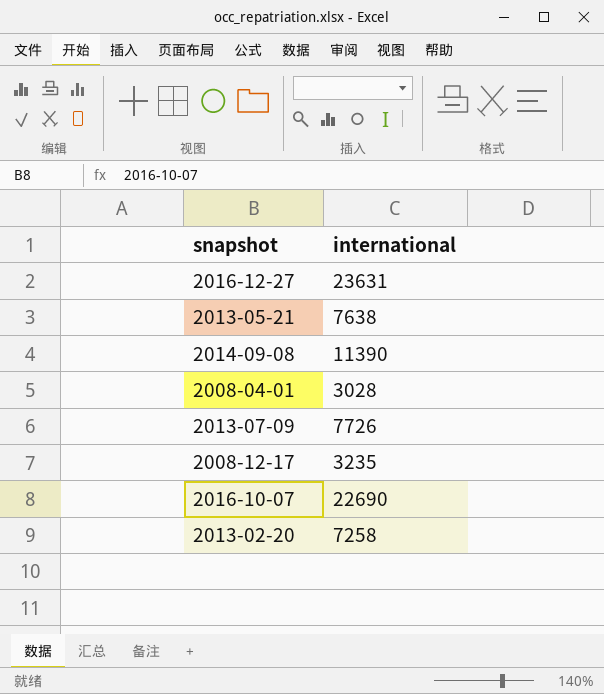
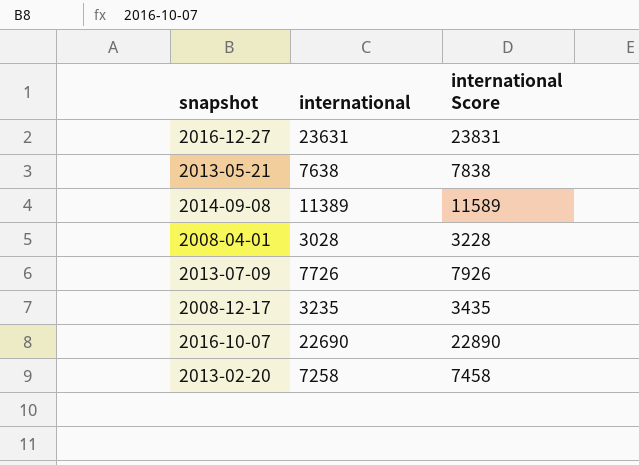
column international Score | formula: none -> [international] + 200
2014-09-08 | international: 11390 -> 11389

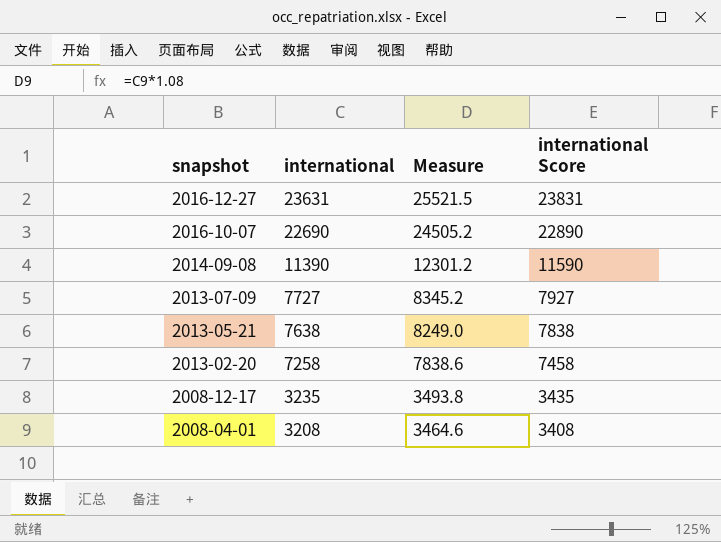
row order: none -> snapshot descending
column Measure | formula: none -> [international] * 1.08
2014-09-08 | international: 11389 -> 11390
2014-09-08 | international Score: 11589 -> 11590
2013-07-09 | international: 7726 -> 7727
2013-07-09 | international Score: 7926 -> 7927
2008-04-01 | international: 3028 -> 3208
2008-04-01 | international Score: 3228 -> 3408

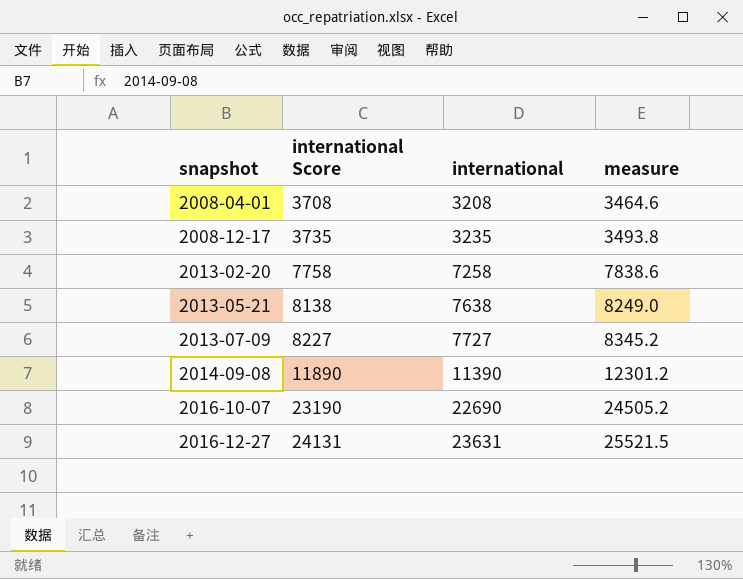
row order: snapshot descending -> snapshot ascending
column international Score | formula: [international] + 200 -> [international] + 500
column international Score | position: 4 -> 2
column name: Measure -> measure

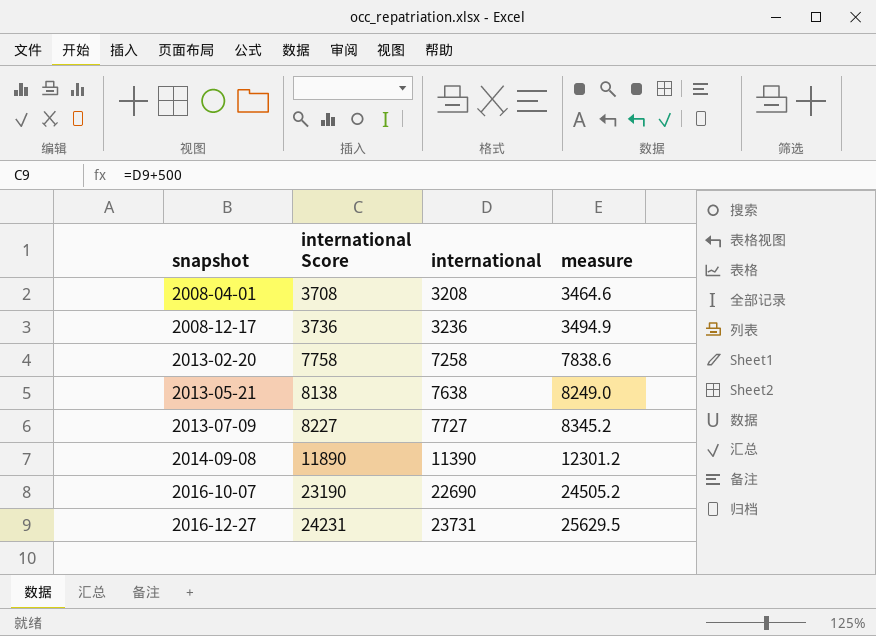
2008-12-17 | international Score: 3735 -> 3736
2008-12-17 | international: 3235 -> 3236
2008-12-17 | measure: 3493.8 -> 3494.9
2016-12-27 | international Score: 24131 -> 24231
2016-12-27 | international: 23631 -> 23731
2016-12-27 | measure: 25521.5 -> 25629.5

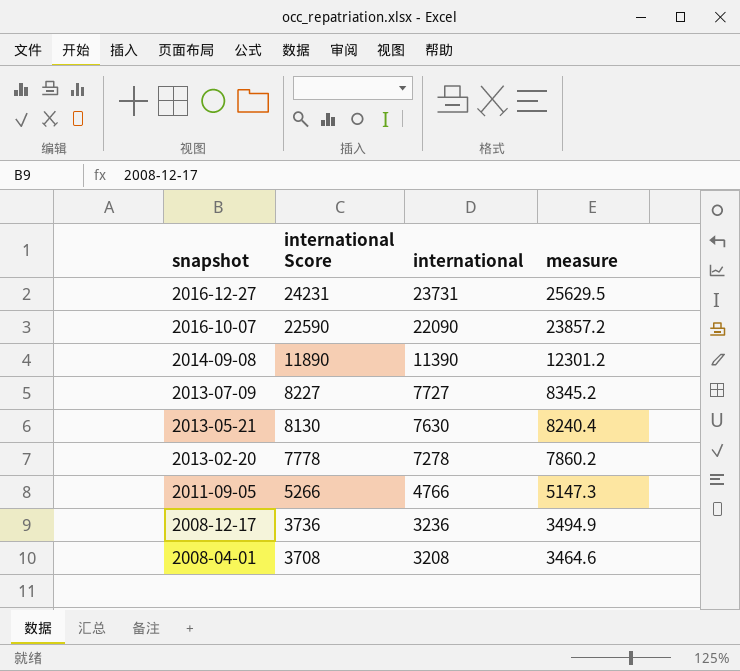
row order: snapshot ascending -> snapshot descending
2016-10-07 | international Score: 23190 -> 22590
2016-10-07 | international: 22690 -> 22090
2016-10-07 | measure: 24505.2 -> 23857.2
2013-05-21 | international Score: 8138 -> 8130
2013-05-21 | international: 7638 -> 7630
2013-05-21 | measure: 8249.0 -> 8240.4
2013-02-20 | international Score: 7758 -> 7778
2013-02-20 | international: 7258 -> 7278
2013-02-20 | measure: 7838.6 -> 7860.2
row 2011-09-05: none -> 5266 | 4766 | 5147.3

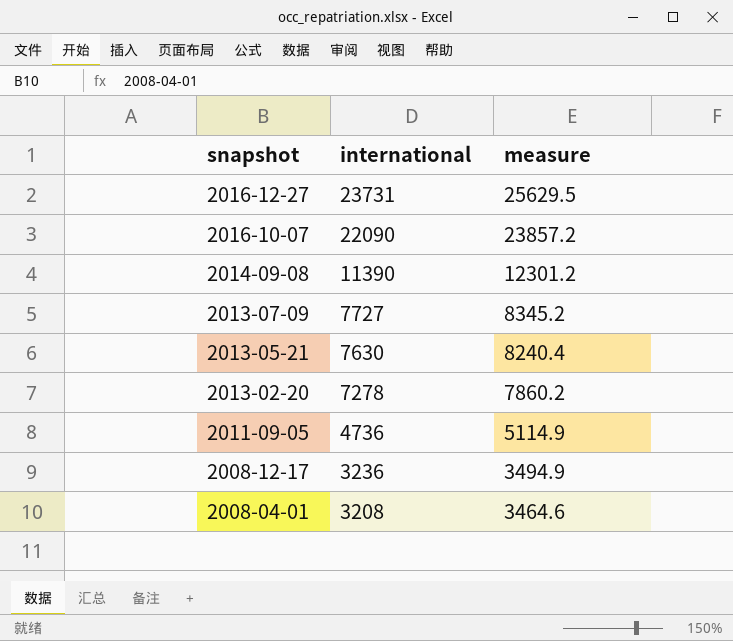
column international Score | formula: [international] + 500 -> none
2011-09-05 | international: 4766 -> 4736
2011-09-05 | measure: 5147.3 -> 5114.9

